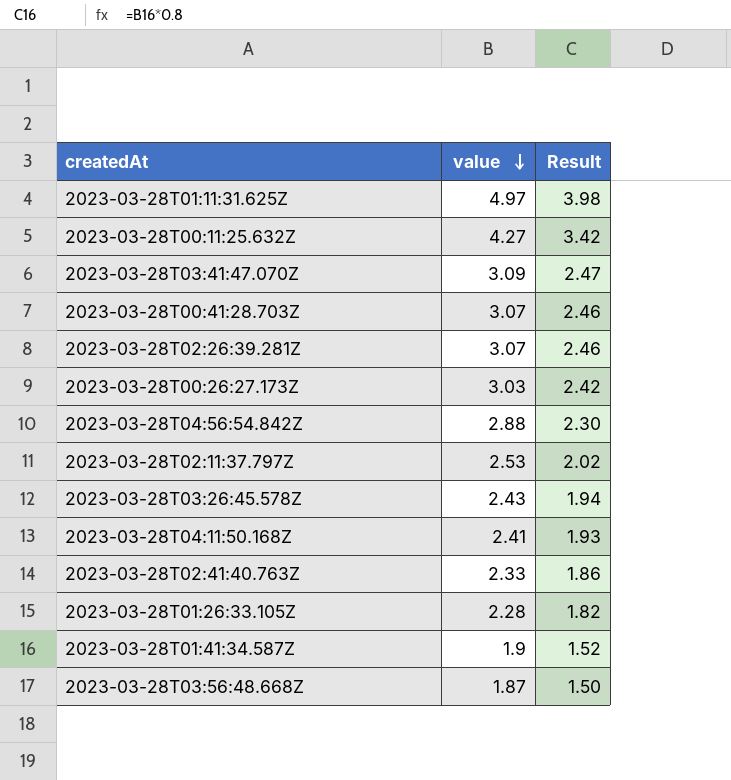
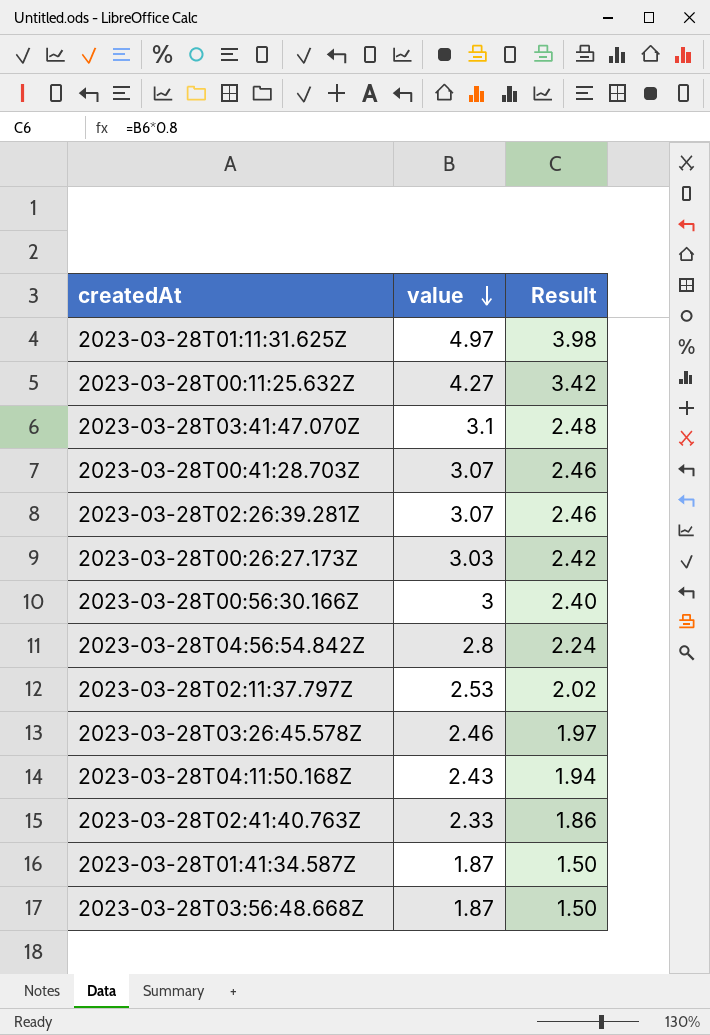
row 2023-03-28T01:26:33.105Z: 2.28 | 1.82 -> none
2023-03-28T03:41:47.070Z | value: 3.09 -> 3.1
2023-03-28T03:41:47.070Z | Result: 2.47 -> 2.48
row 2023-03-28T00:56:30.166Z: none -> 3 | 2.40
2023-03-28T04:56:54.842Z | value: 2.88 -> 2.8
2023-03-28T04:56:54.842Z | Result: 2.30 -> 2.24
2023-03-28T03:26:45.578Z | value: 2.43 -> 2.46
2023-03-28T03:26:45.578Z | Result: 1.94 -> 1.97
2023-03-28T04:11:50.168Z | value: 2.41 -> 2.43
2023-03-28T04:11:50.168Z | Result: 1.93 -> 1.94
2023-03-28T01:41:34.587Z | value: 1.9 -> 1.87
2023-03-28T01:41:34.587Z | Result: 1.52 -> 1.50

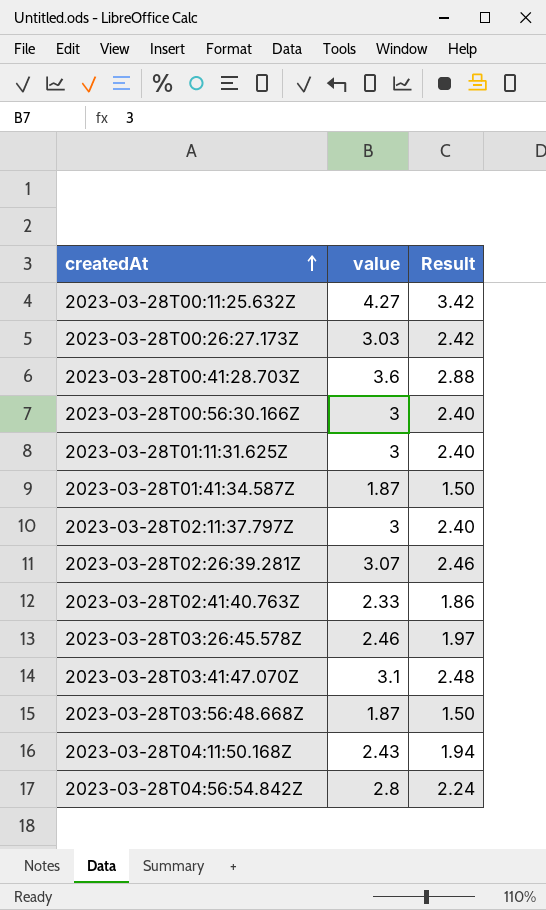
row order: value descending -> createdAt ascending
2023-03-28T00:41:28.703Z | value: 3.07 -> 3.6
2023-03-28T00:41:28.703Z | Result: 2.46 -> 2.88
2023-03-28T01:11:31.625Z | value: 4.97 -> 3
2023-03-28T01:11:31.625Z | Result: 3.98 -> 2.40
2023-03-28T02:11:37.797Z | value: 2.53 -> 3
2023-03-28T02:11:37.797Z | Result: 2.02 -> 2.40

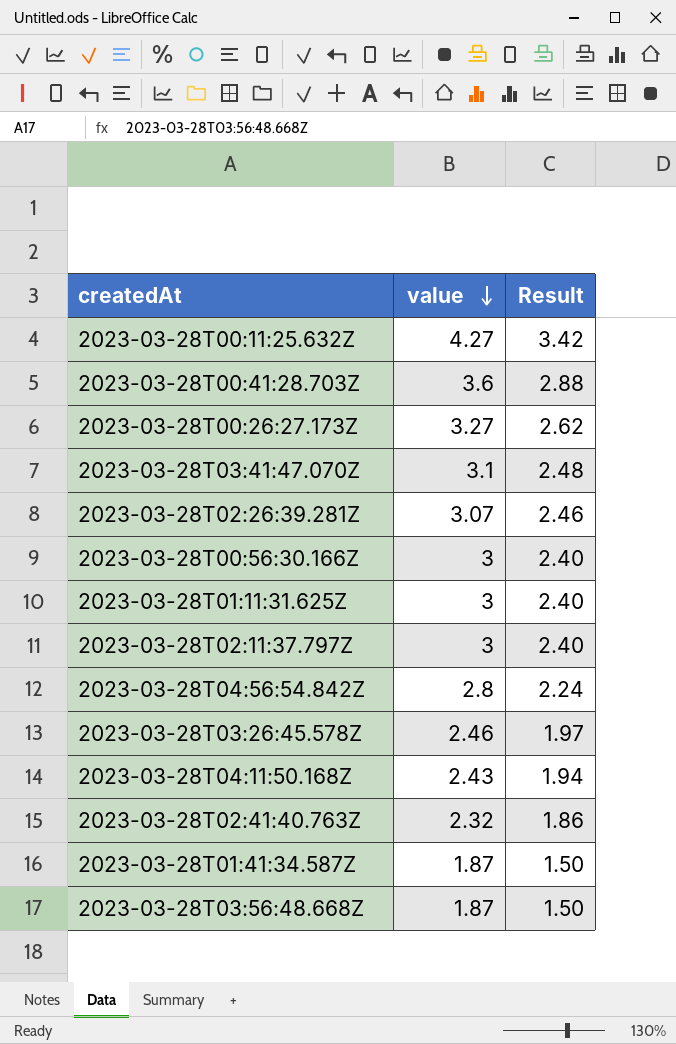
row order: createdAt ascending -> value descending
2023-03-28T00:26:27.173Z | value: 3.03 -> 3.27
2023-03-28T00:26:27.173Z | Result: 2.42 -> 2.62
2023-03-28T02:41:40.763Z | value: 2.33 -> 2.32

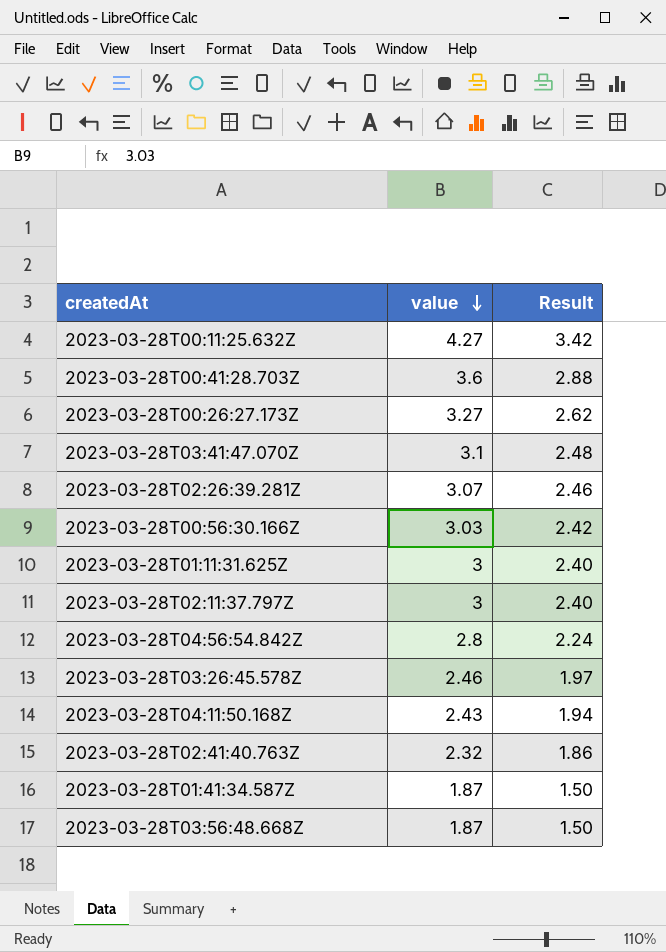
2023-03-28T00:56:30.166Z | value: 3 -> 3.03
2023-03-28T00:56:30.166Z | Result: 2.40 -> 2.42

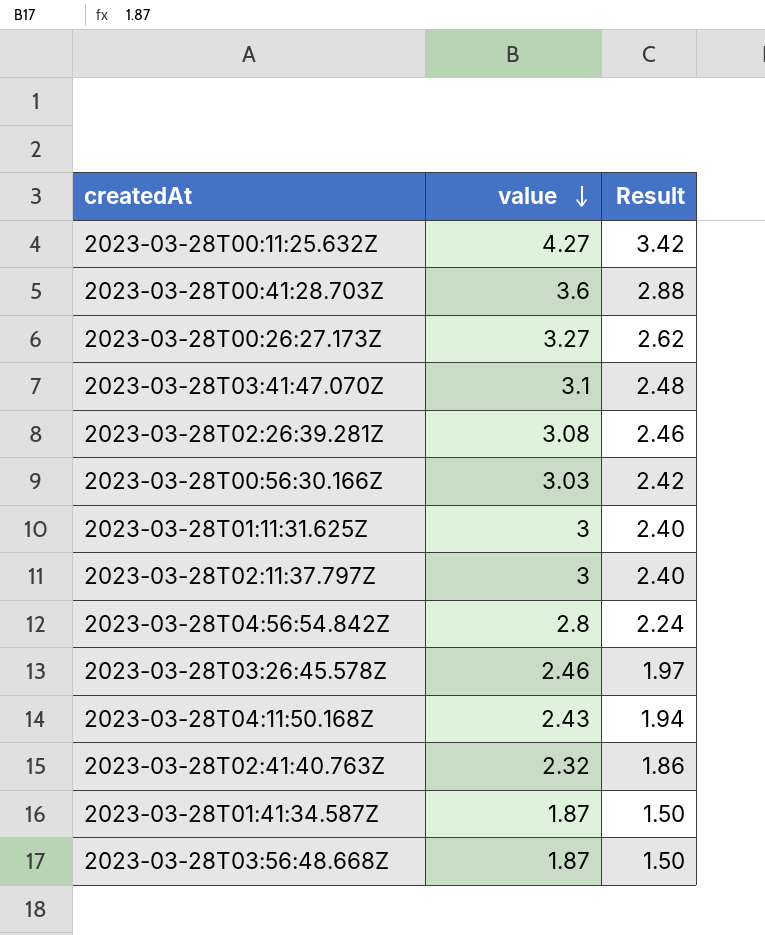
2023-03-28T02:26:39.281Z | value: 3.07 -> 3.08

